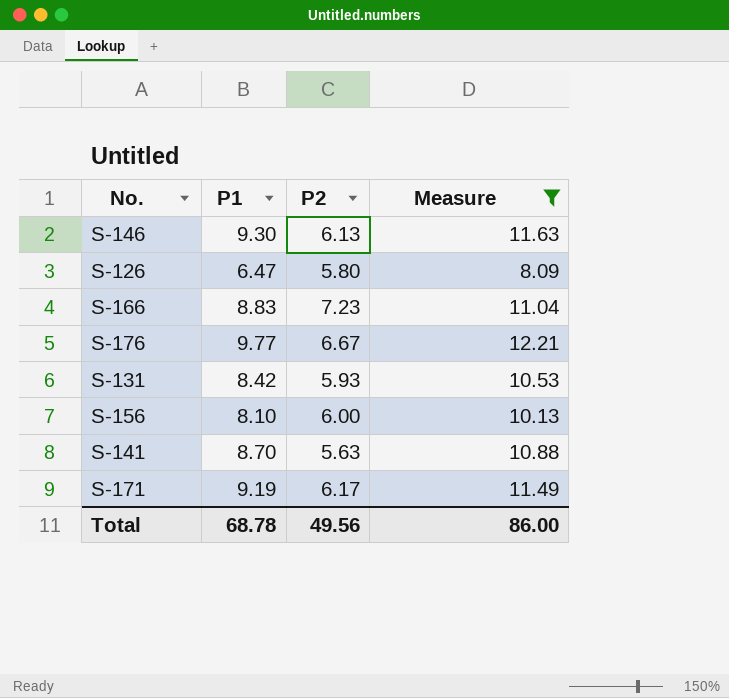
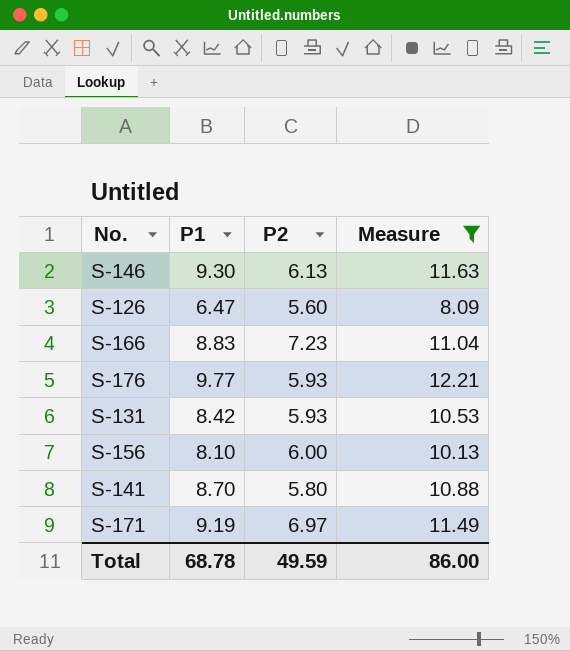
S-126 | P2: 5.80 -> 5.60
S-176 | P2: 6.67 -> 5.93
S-141 | P2: 5.63 -> 5.80
S-171 | P2: 6.17 -> 6.97
Total | P2: 49.56 -> 49.59

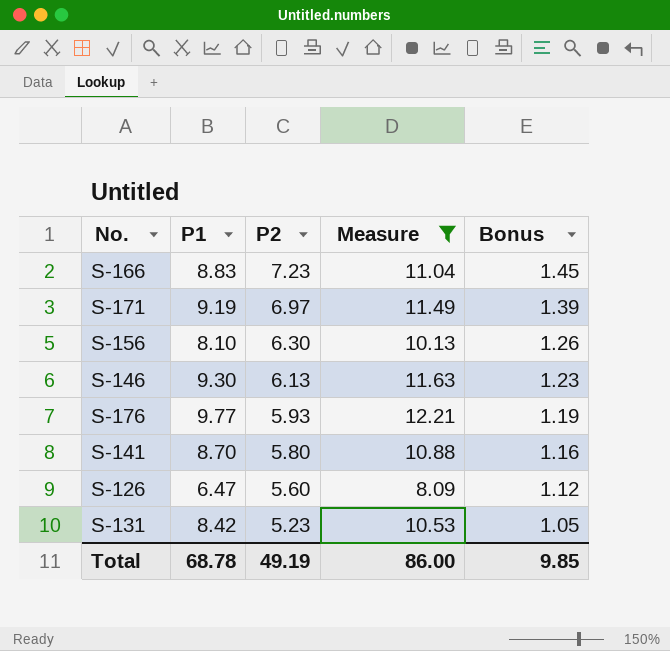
row order: none -> P2 descending
column Bonus | formula: none -> [P2] * 0.2
S-156 | P2: 6.00 -> 6.30
S-131 | P2: 5.93 -> 5.23
Total | P2: 49.59 -> 49.19

